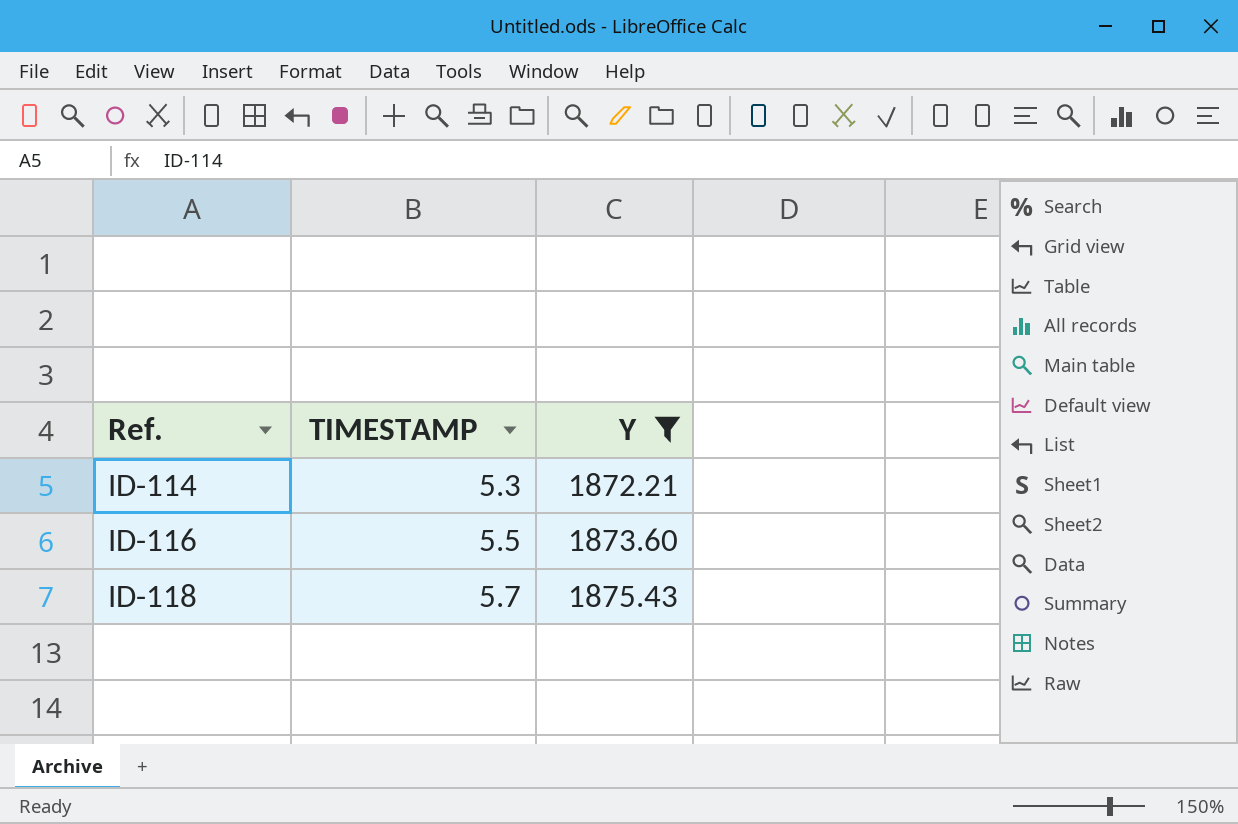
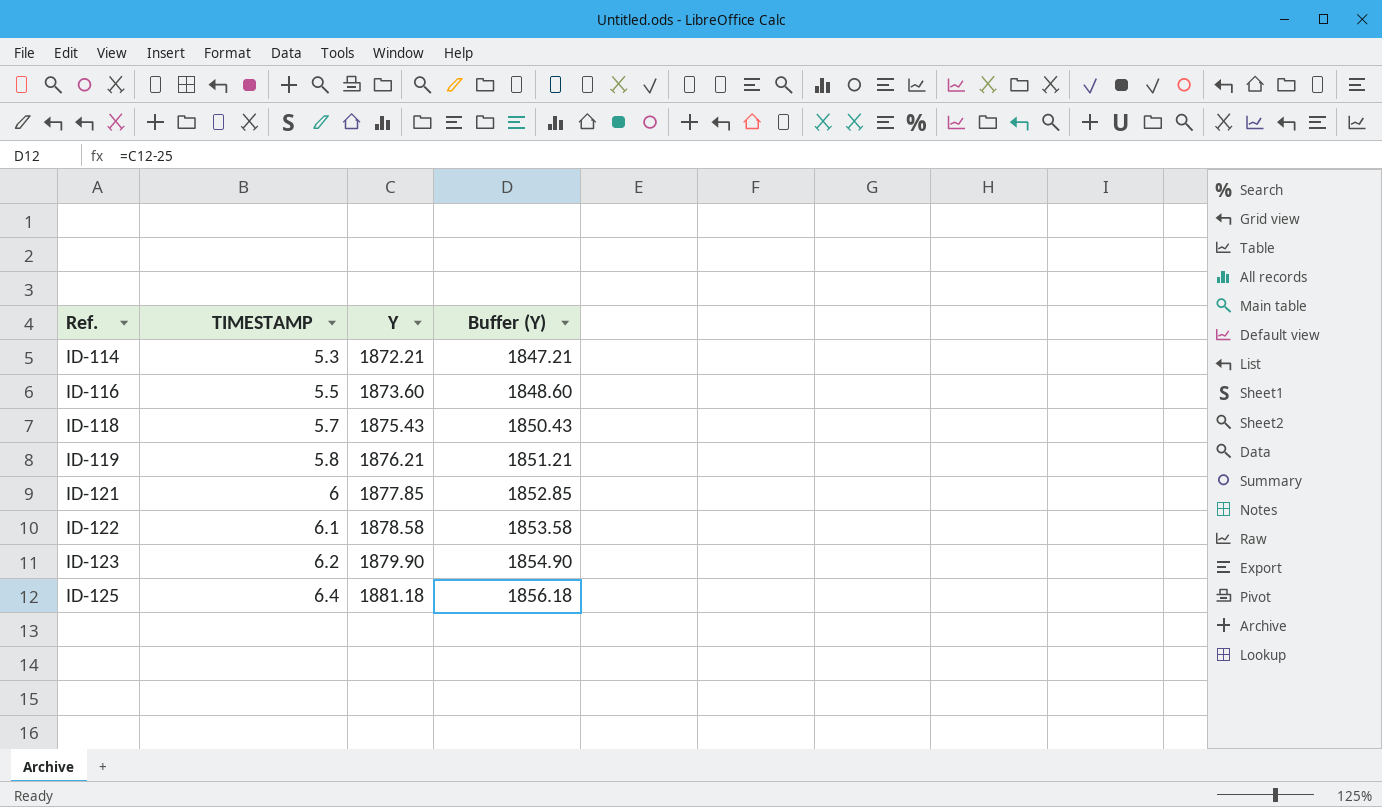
filter: Y <= 1875.43 -> none
column Buffer (Y) | formula: none -> [Y] - 25

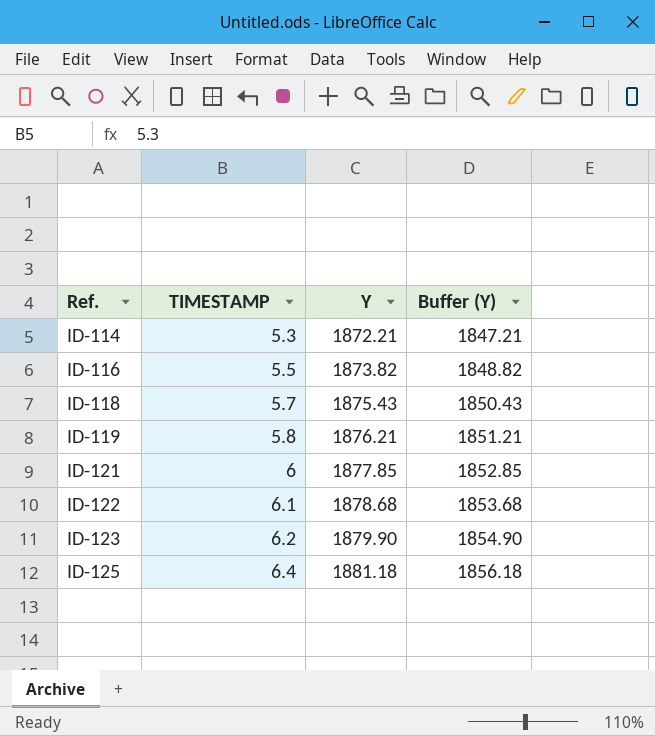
ID-116 | Y: 1873.60 -> 1873.82
ID-116 | Buffer (Y): 1848.60 -> 1848.82
ID-122 | Y: 1878.58 -> 1878.68
ID-122 | Buffer (Y): 1853.58 -> 1853.68

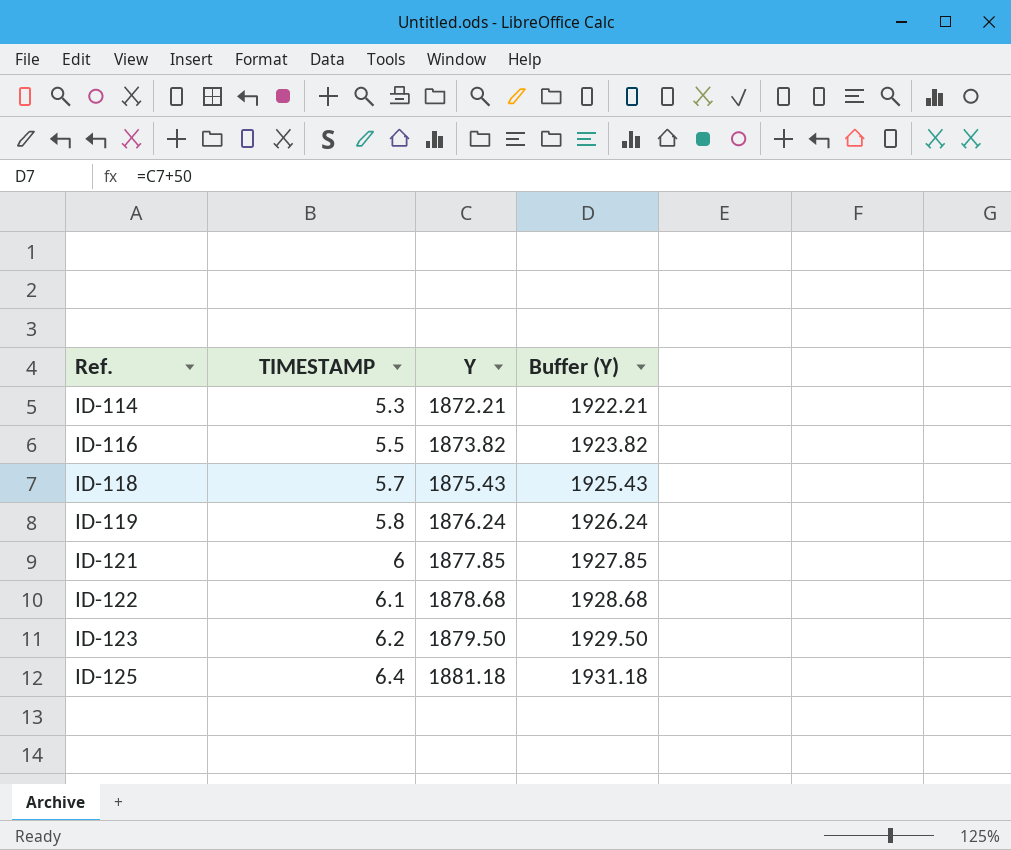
column Buffer (Y) | formula: [Y] - 25 -> [Y] + 50
ID-119 | Y: 1876.21 -> 1876.24
ID-123 | Y: 1879.90 -> 1879.50

